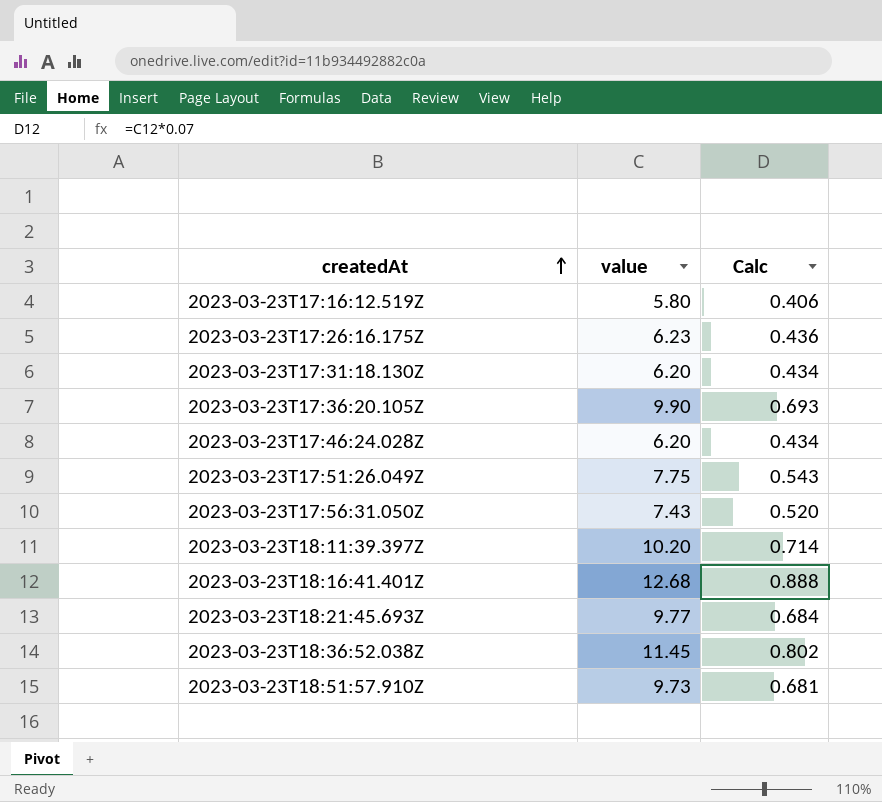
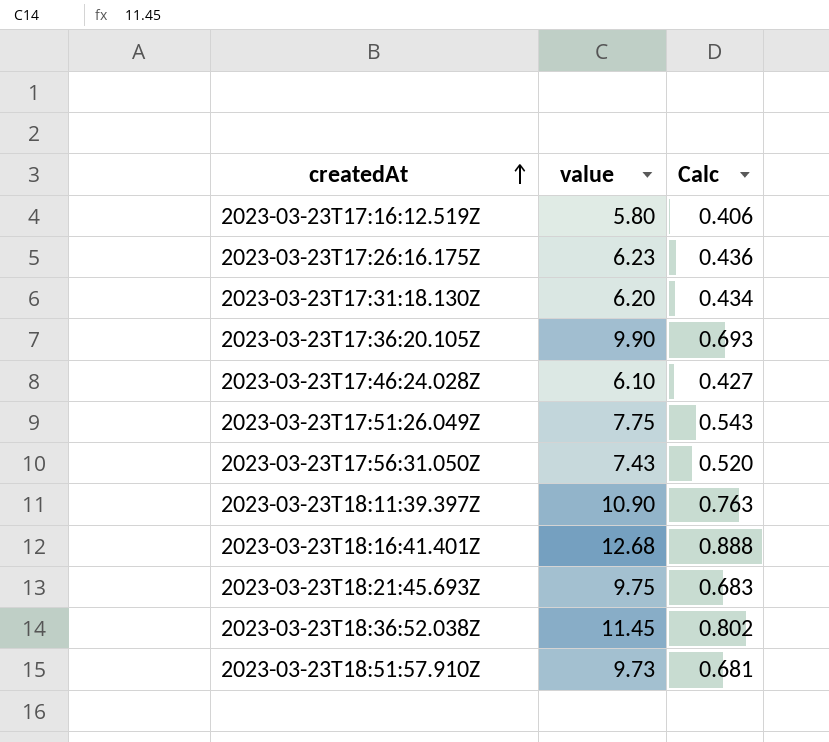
2023-03-23T17:46:24.028Z | value: 6.20 -> 6.10
2023-03-23T17:46:24.028Z | Calc: 0.434 -> 0.427
2023-03-23T18:11:39.397Z | value: 10.20 -> 10.90
2023-03-23T18:11:39.397Z | Calc: 0.714 -> 0.763
2023-03-23T18:21:45.693Z | value: 9.77 -> 9.75
2023-03-23T18:21:45.693Z | Calc: 0.684 -> 0.683

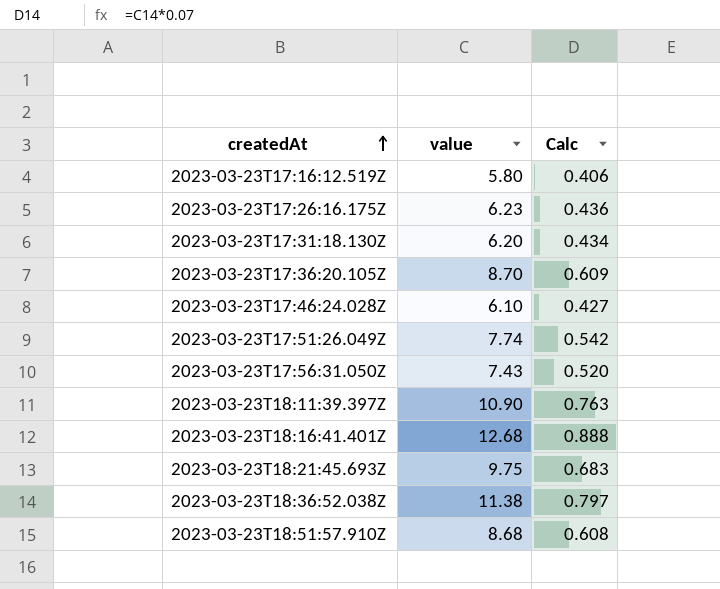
2023-03-23T17:36:20.105Z | value: 9.90 -> 8.70
2023-03-23T17:36:20.105Z | Calc: 0.693 -> 0.609
2023-03-23T17:51:26.049Z | value: 7.75 -> 7.74
2023-03-23T17:51:26.049Z | Calc: 0.543 -> 0.542
2023-03-23T18:36:52.038Z | value: 11.45 -> 11.38
2023-03-23T18:36:52.038Z | Calc: 0.802 -> 0.797
2023-03-23T18:51:57.910Z | value: 9.73 -> 8.68
2023-03-23T18:51:57.910Z | Calc: 0.681 -> 0.608

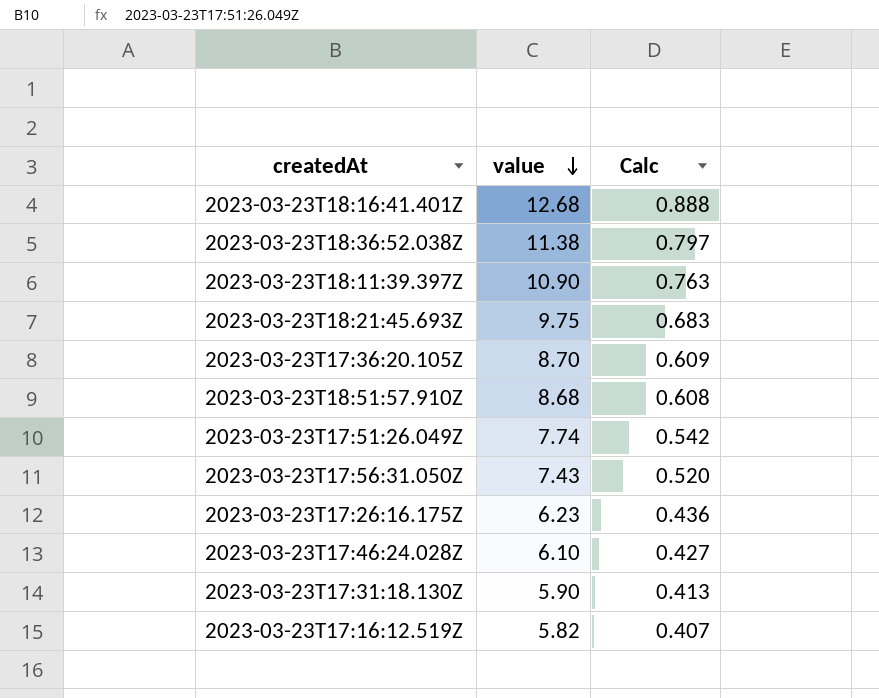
row order: createdAt ascending -> value descending
2023-03-23T17:31:18.130Z | value: 6.20 -> 5.90
2023-03-23T17:31:18.130Z | Calc: 0.434 -> 0.413
2023-03-23T17:16:12.519Z | value: 5.80 -> 5.82
2023-03-23T17:16:12.519Z | Calc: 0.406 -> 0.407

